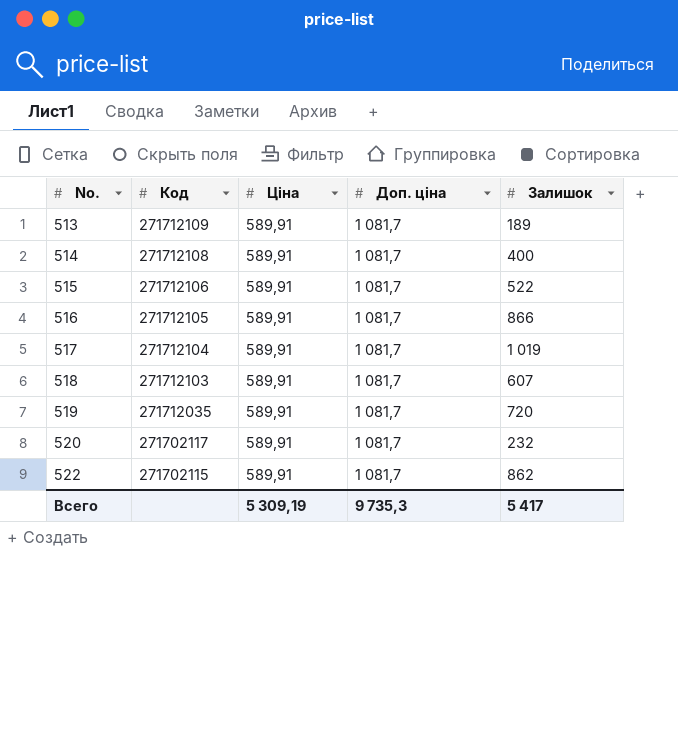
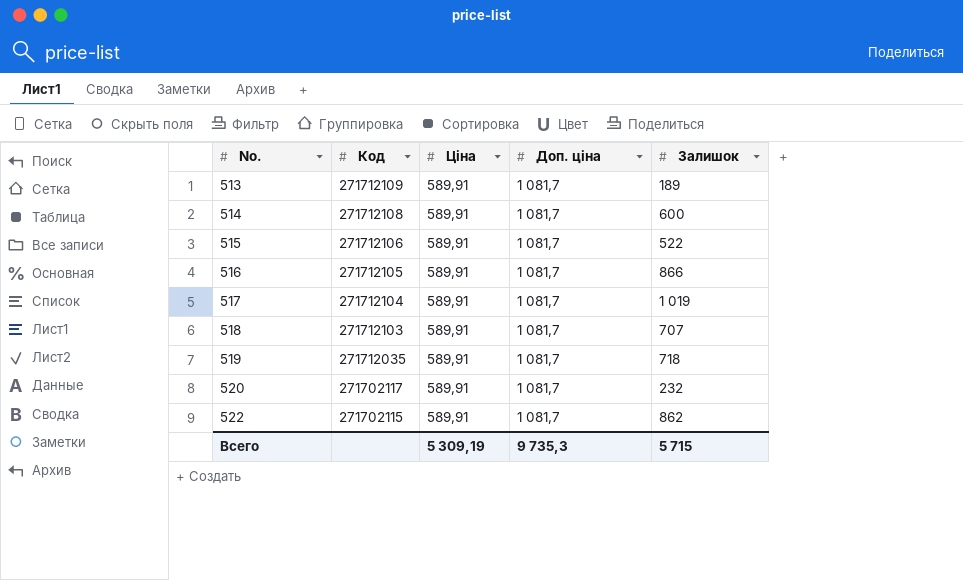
514 | Залишок: 400 -> 600
518 | Залишок: 607 -> 707
519 | Залишок: 720 -> 718
Всего | Залишок: 5 417 -> 5 715

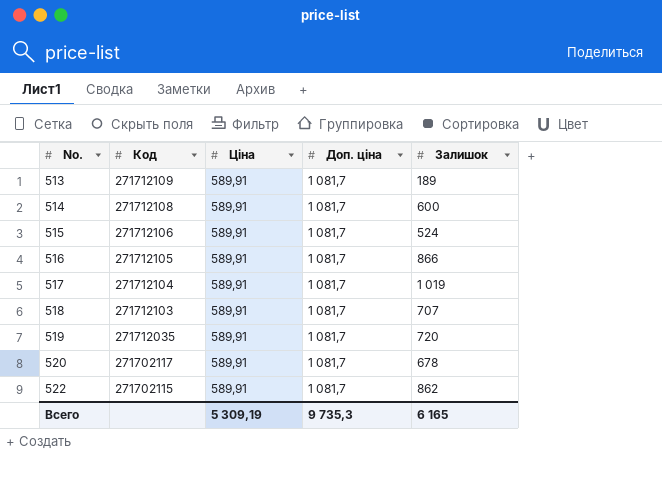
515 | Залишок: 522 -> 524
519 | Залишок: 718 -> 720
520 | Залишок: 232 -> 678
Всего | Залишок: 5 715 -> 6 165

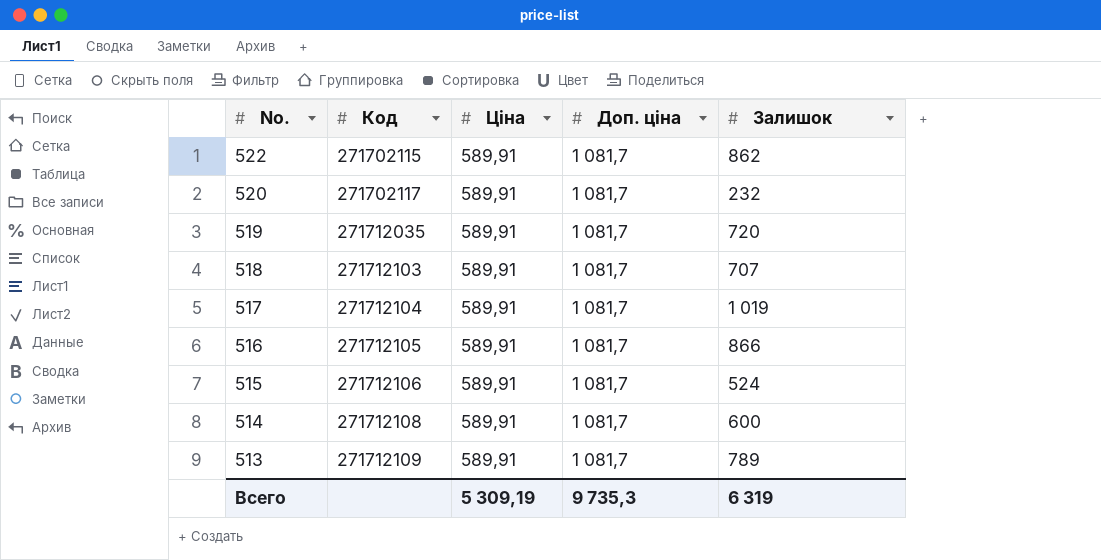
row order: No. ascending -> No. descending
520 | Залишок: 678 -> 232
513 | Залишок: 189 -> 789
Всего | Залишок: 6 165 -> 6 319

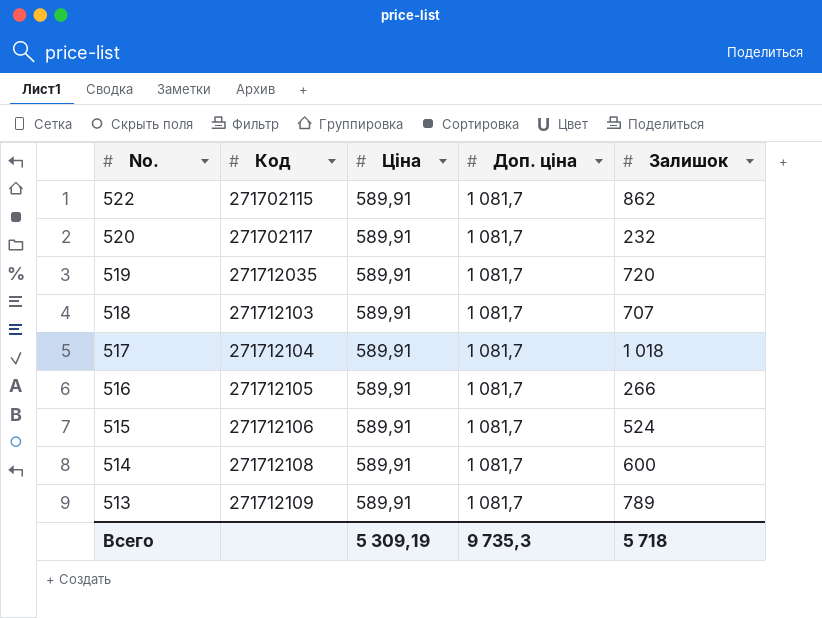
517 | Залишок: 1 019 -> 1 018
516 | Залишок: 866 -> 266
Всего | Залишок: 6 319 -> 5 718

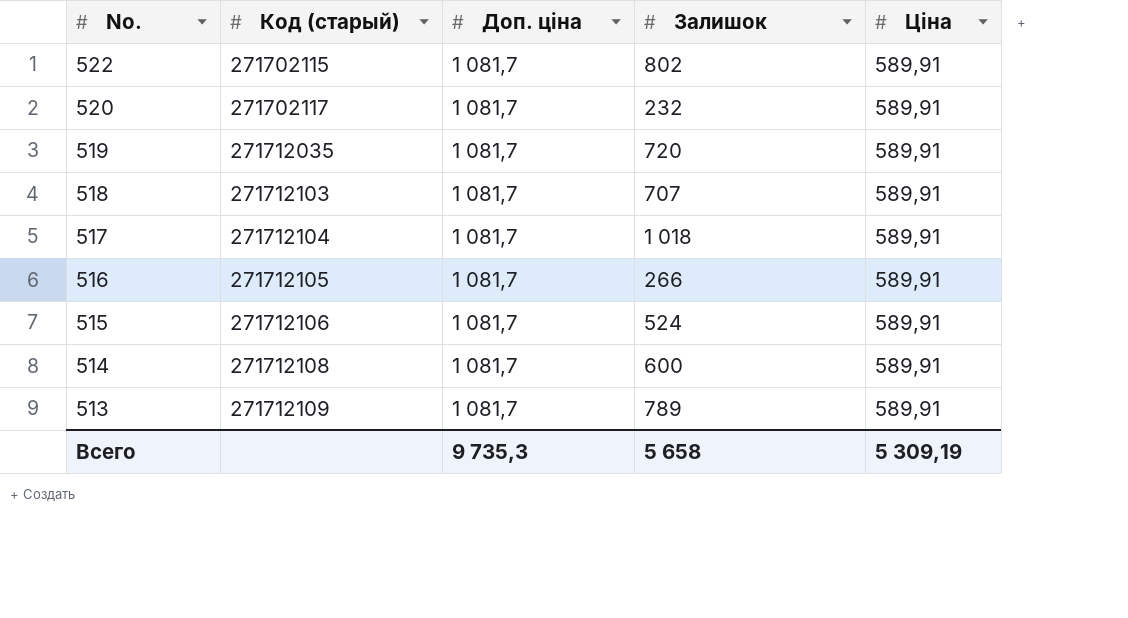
column name: Код -> Код (старый)
column Ціна | position: 3 -> 5
522 | Залишок: 862 -> 802
Всего | Залишок: 5 718 -> 5 658

